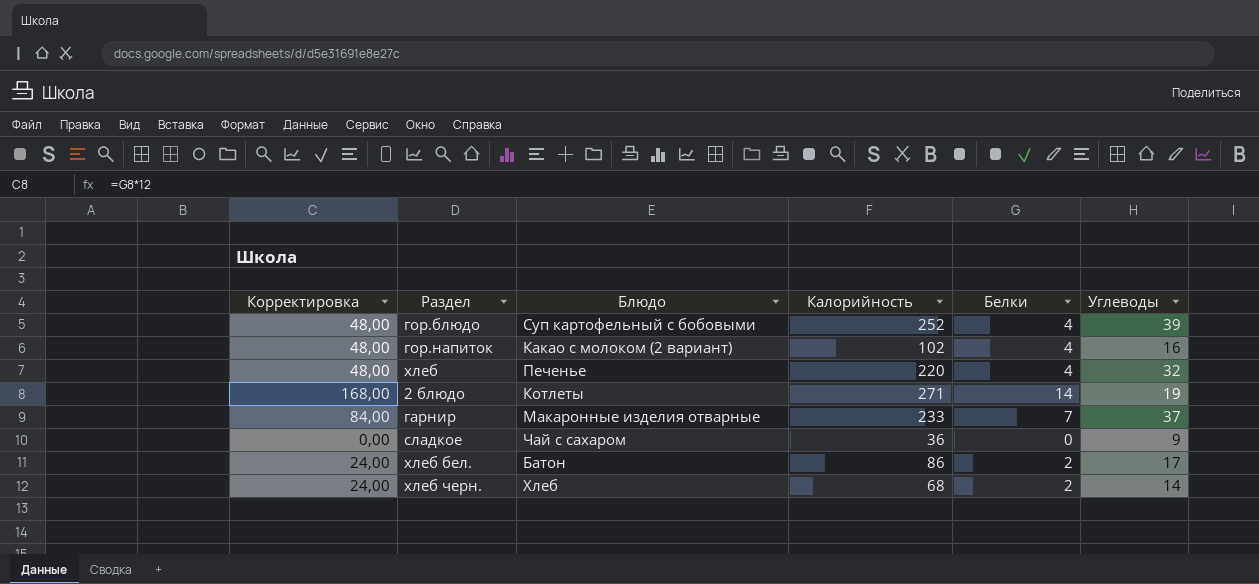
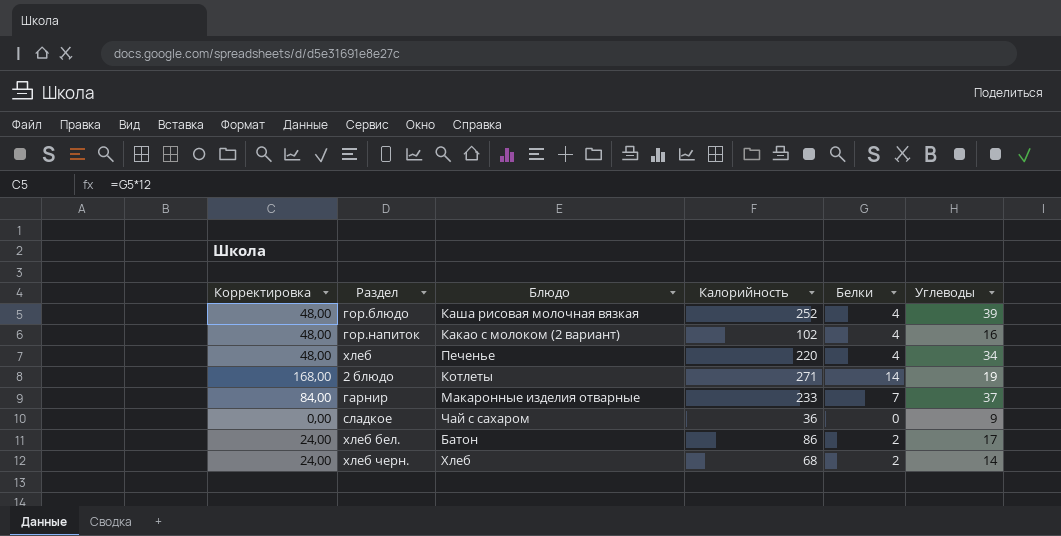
гор.блюдо | Блюдо: Суп картофельный с бобовыми -> Каша рисовая молочная вязкая
хлеб | Углеводы: 32 -> 34

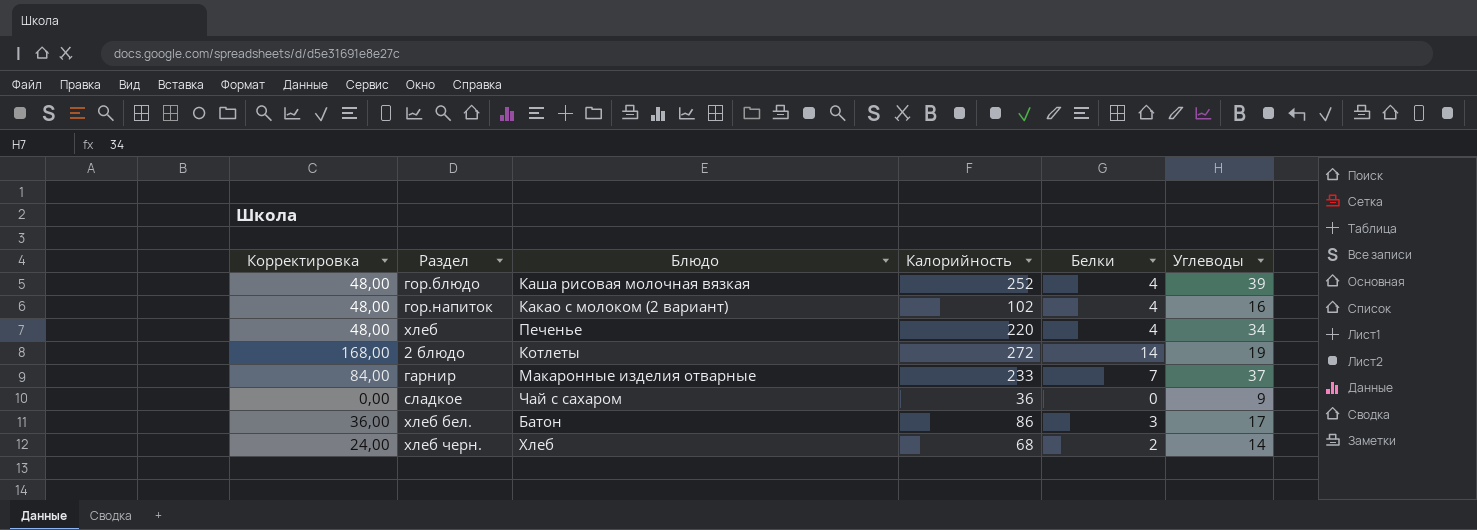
2 блюдо | Калорийность: 271 -> 272
хлеб бел. | Корректировка: 24,00 -> 36,00
хлеб бел. | Белки: 2 -> 3

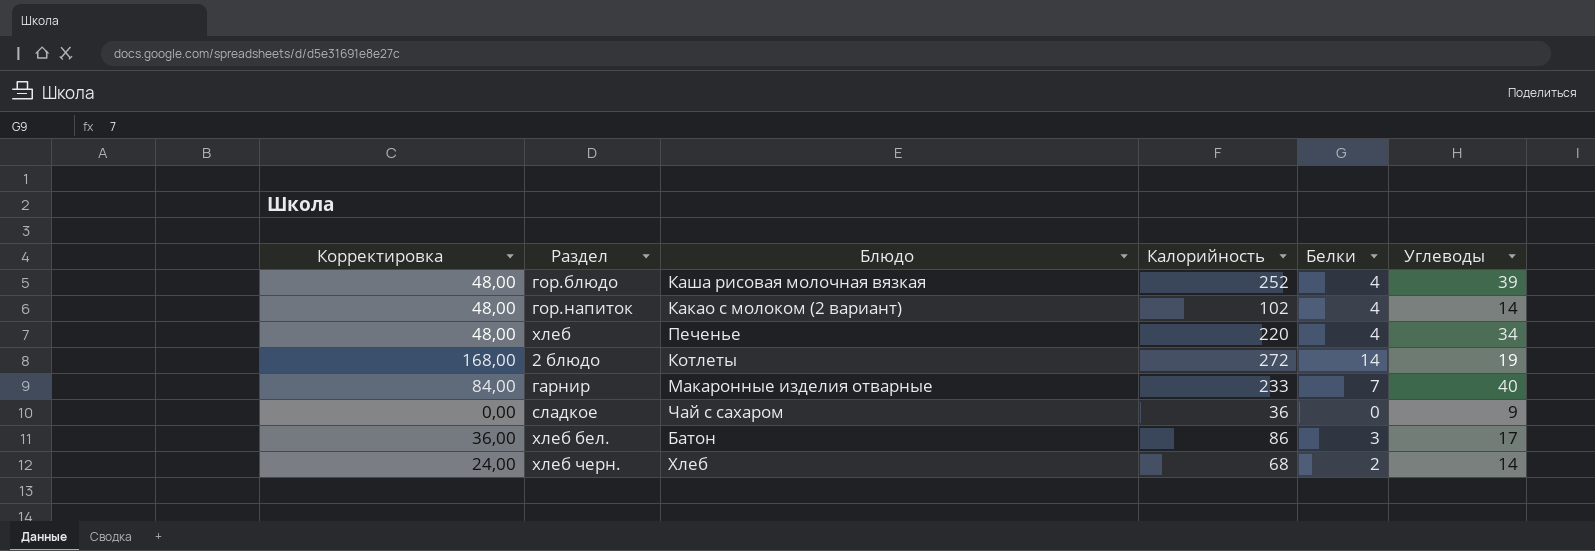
гор.напиток | Углеводы: 16 -> 14
гарнир | Углеводы: 37 -> 40

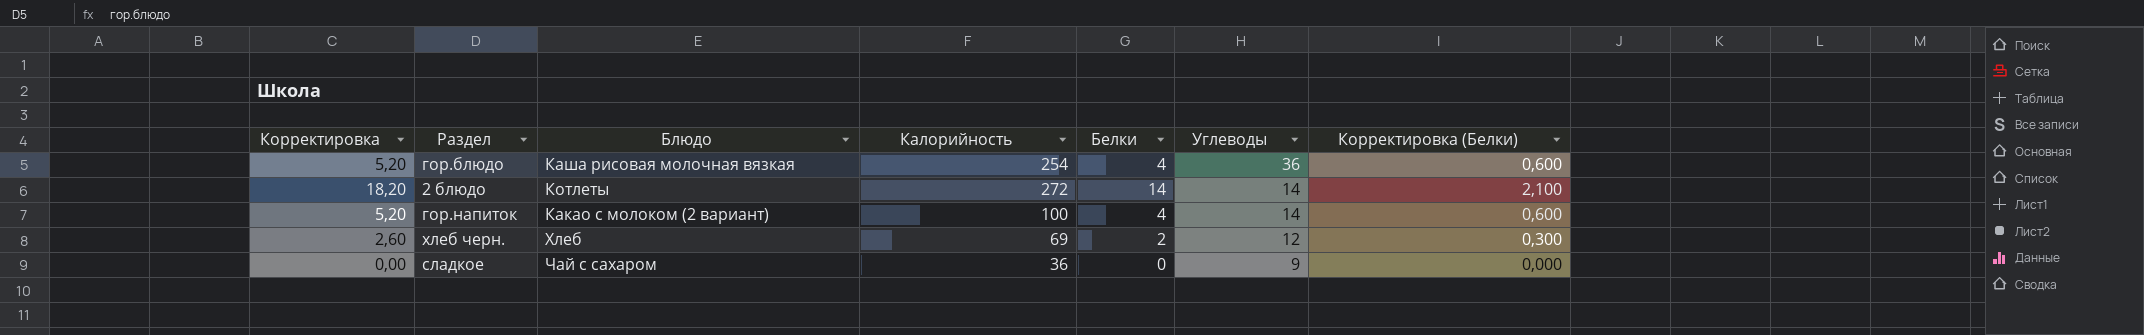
row order: none -> Углеводы descending
column Корректировка | formula: [Белки] * 12 -> [Белки] * 1,3
column Корректировка (Белки) | formula: none -> [Белки] * 0,15
row хлеб: 48,00 | Печенье | 220 | 4 | 34 -> none
row гарнир: 84,00 | Макаронные изделия отварные | 233 | 7 | 40 -> none
row хлеб бел.: 36,00 | Батон | 86 | 3 | 17 -> none
гор.блюдо | Калорийность: 252 -> 254
гор.блюдо | Углеводы: 39 -> 36
2 блюдо | Углеводы: 19 -> 14
гор.напиток | Калорийность: 102 -> 100
хлеб черн. | Калорийность: 68 -> 69
хлеб черн. | Углеводы: 14 -> 12

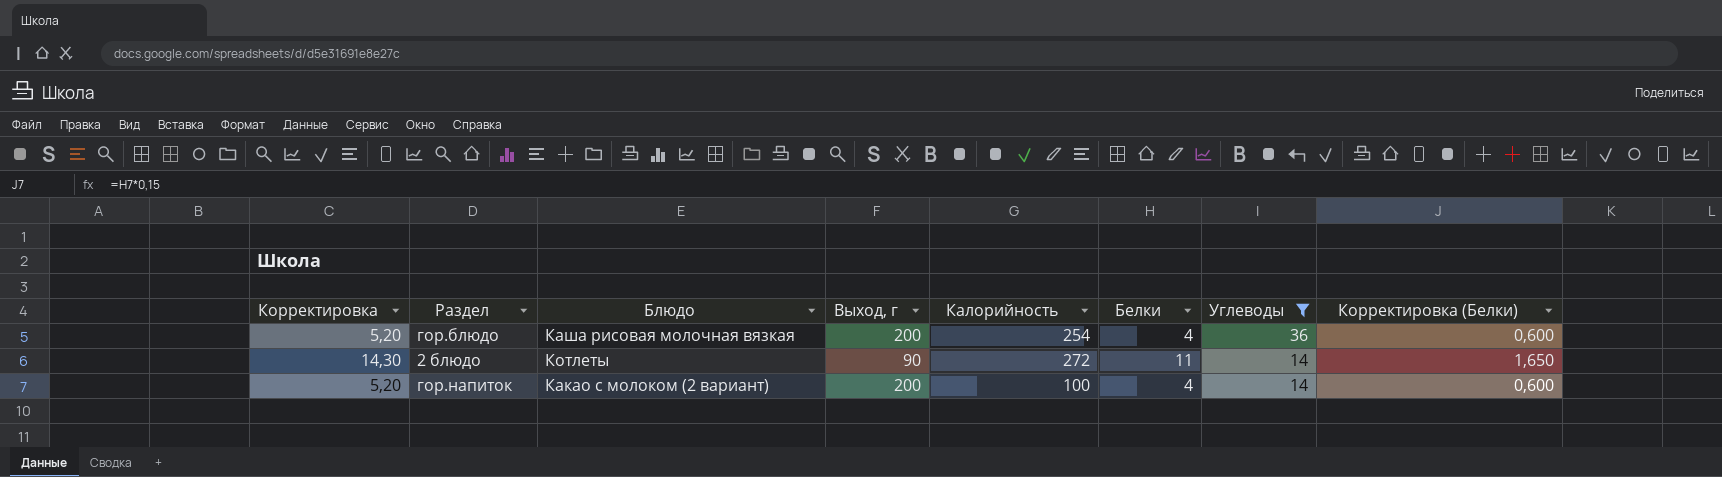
filter: none -> Углеводы >= 14
column Выход, г | position: none -> 4
2 блюдо | Корректировка: 18,20 -> 14,30
2 блюдо | Белки: 14 -> 11
2 блюдо | Корректировка (Белки): 2,100 -> 1,650

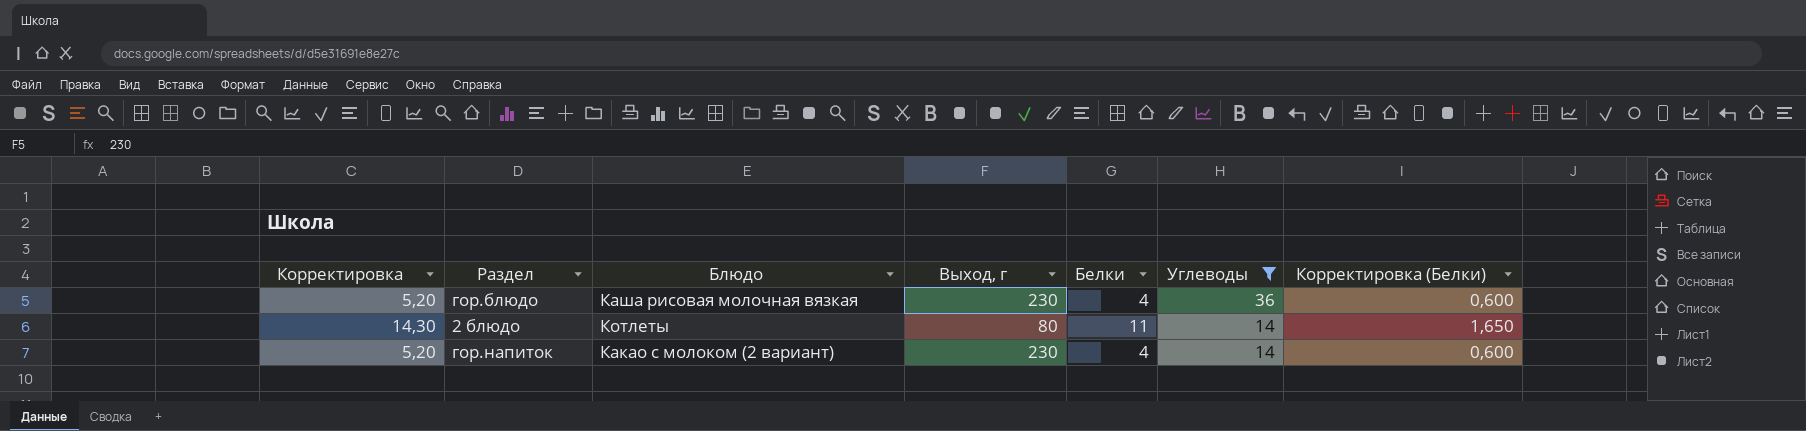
column Калорийность | position: 5 -> none
гор.блюдо | Выход, г: 200 -> 230
2 блюдо | Выход, г: 90 -> 80
гор.напиток | Выход, г: 200 -> 230

